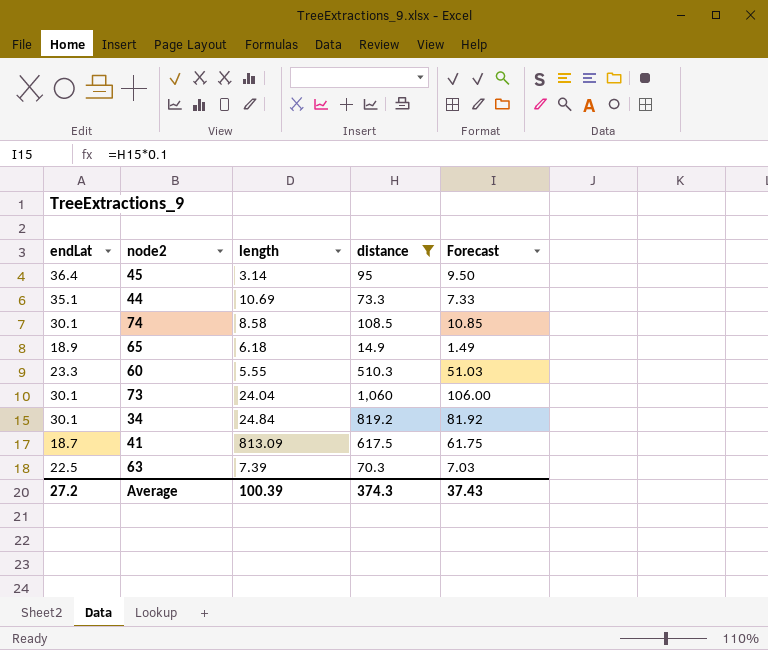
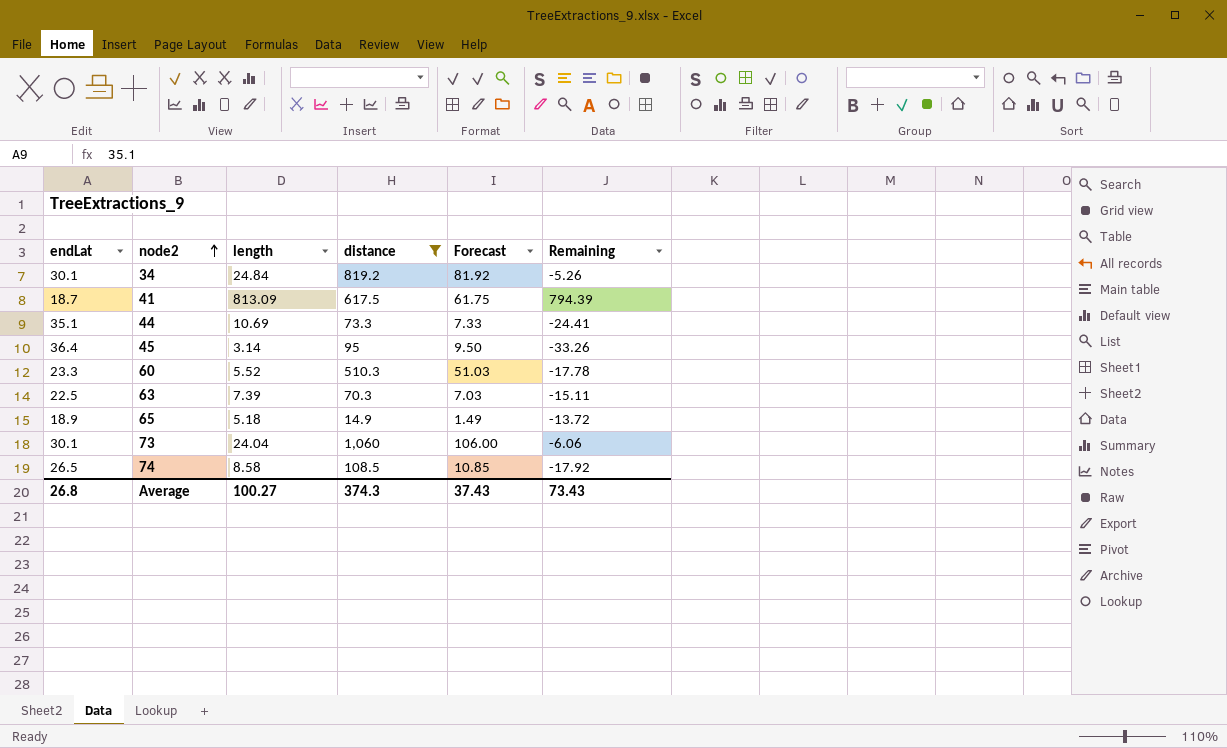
row order: none -> node2 ascending
column Remaining | formula: none -> [length] - [endLat]
60 | length: 5.55 -> 5.52
65 | length: 6.18 -> 5.18
74 | endLat: 30.1 -> 26.5
Average | endLat: 27.2 -> 26.8
Average | length: 100.39 -> 100.27

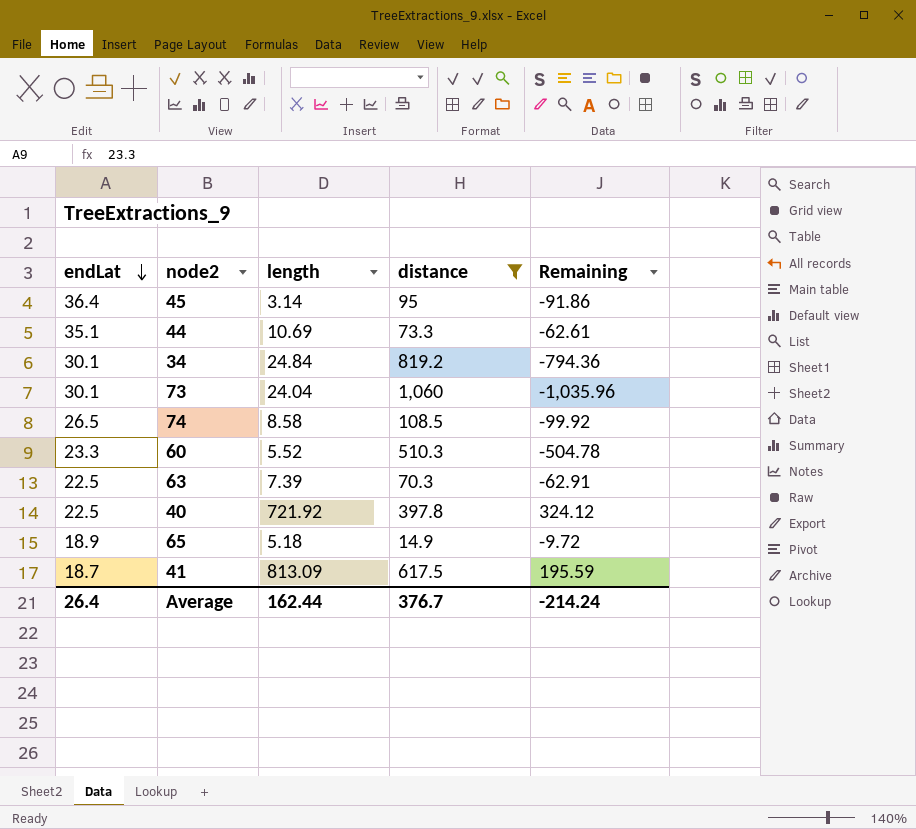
row order: node2 ascending -> endLat descending
column Forecast | formula: [distance] * 0.1 -> none
column Remaining | formula: [length] - [endLat] -> [length] - [distance]
row 40: none -> 22.5 | 721.92 | 397.8 | 324.12
Average | endLat: 26.8 -> 26.4
Average | length: 100.27 -> 162.44
Average | distance: 374.3 -> 376.7
Average | Remaining: 73.43 -> -214.24

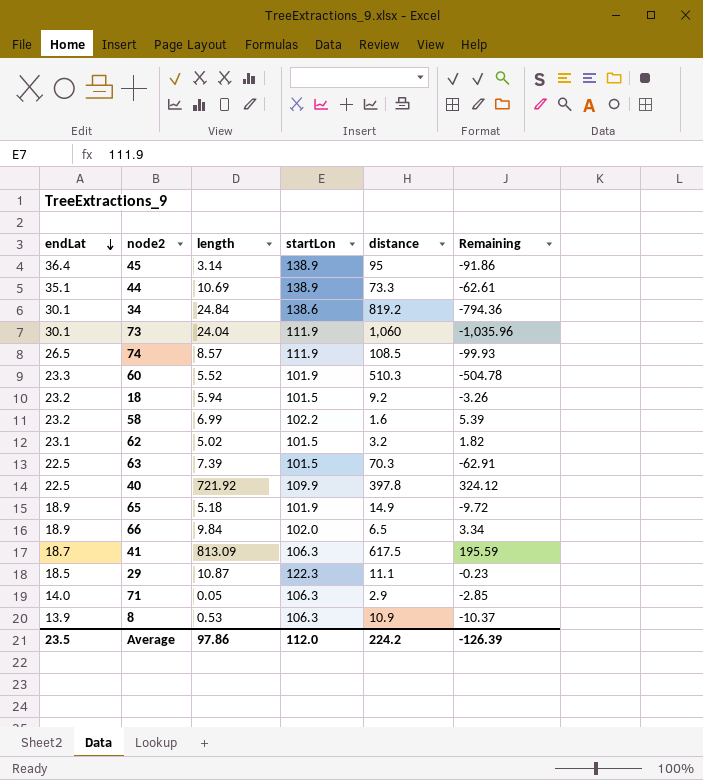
filter: distance >= 14.9 -> none
column startLon | position: none -> 4
74 | length: 8.58 -> 8.57
74 | Remaining: -99.92 -> -99.93
Average | endLat: 26.4 -> 23.5
Average | length: 162.44 -> 97.86
Average | distance: 376.7 -> 224.2
Average | Remaining: -214.24 -> -126.39

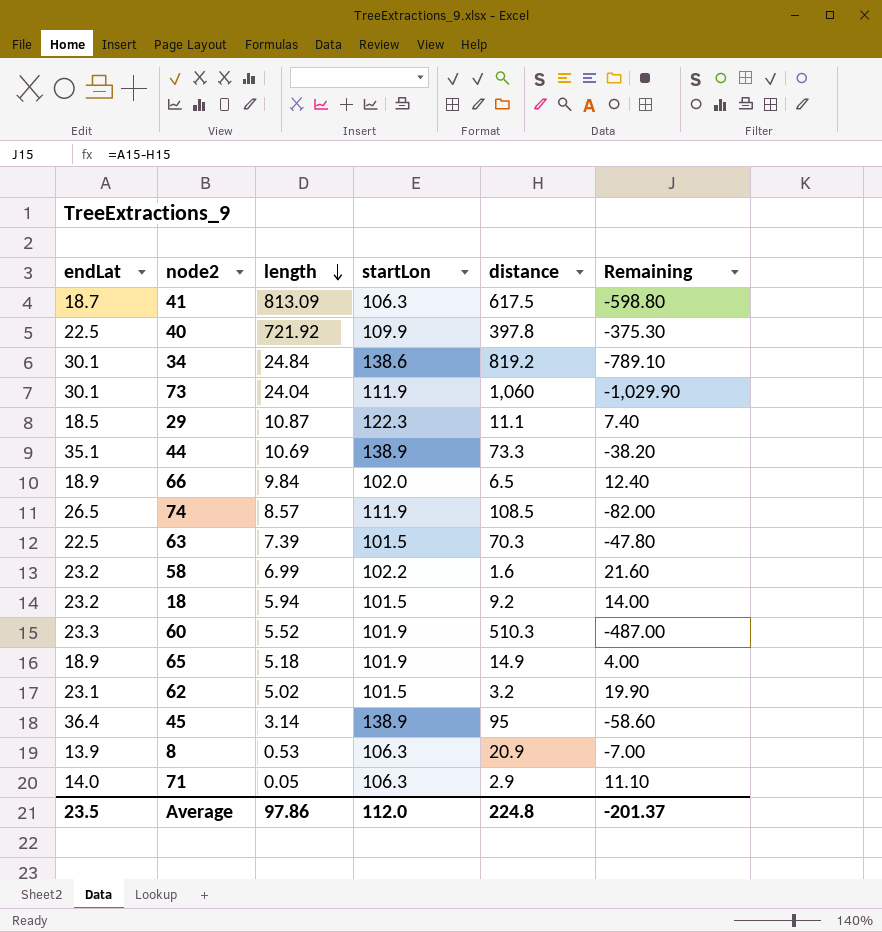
row order: endLat descending -> length descending
column Remaining | formula: [length] - [distance] -> [endLat] - [distance]
8 | distance: 10.9 -> 20.9
Average | distance: 224.2 -> 224.8
Average | Remaining: -126.39 -> -201.37

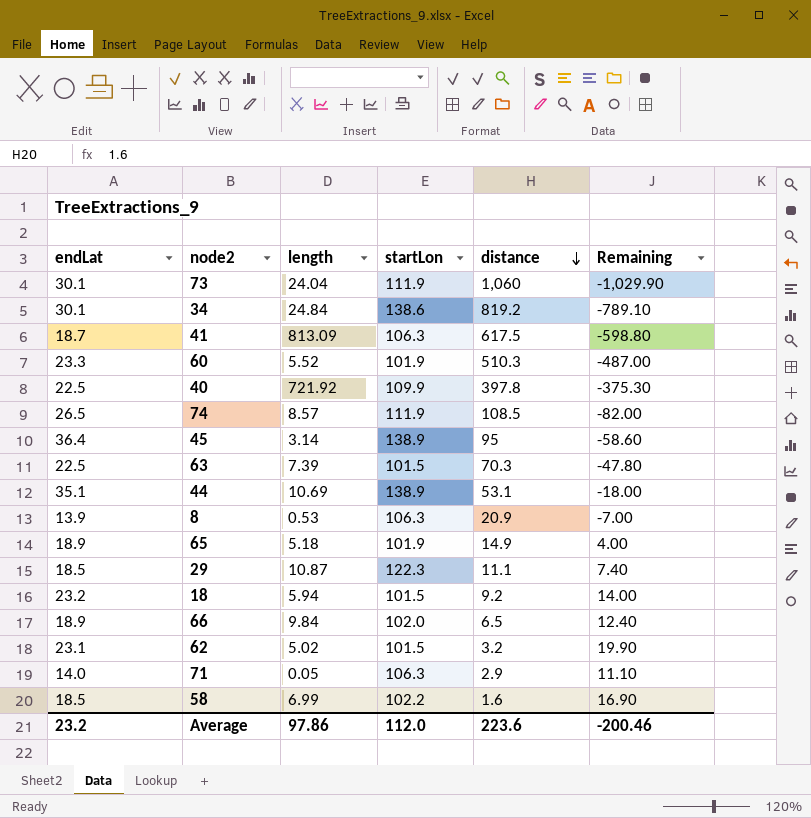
row order: length descending -> distance descending
44 | distance: 73.3 -> 53.1
44 | Remaining: -38.20 -> -18.00
58 | endLat: 23.2 -> 18.5
58 | Remaining: 21.60 -> 16.90
Average | endLat: 23.5 -> 23.2
Average | distance: 224.8 -> 223.6
Average | Remaining: -201.37 -> -200.46

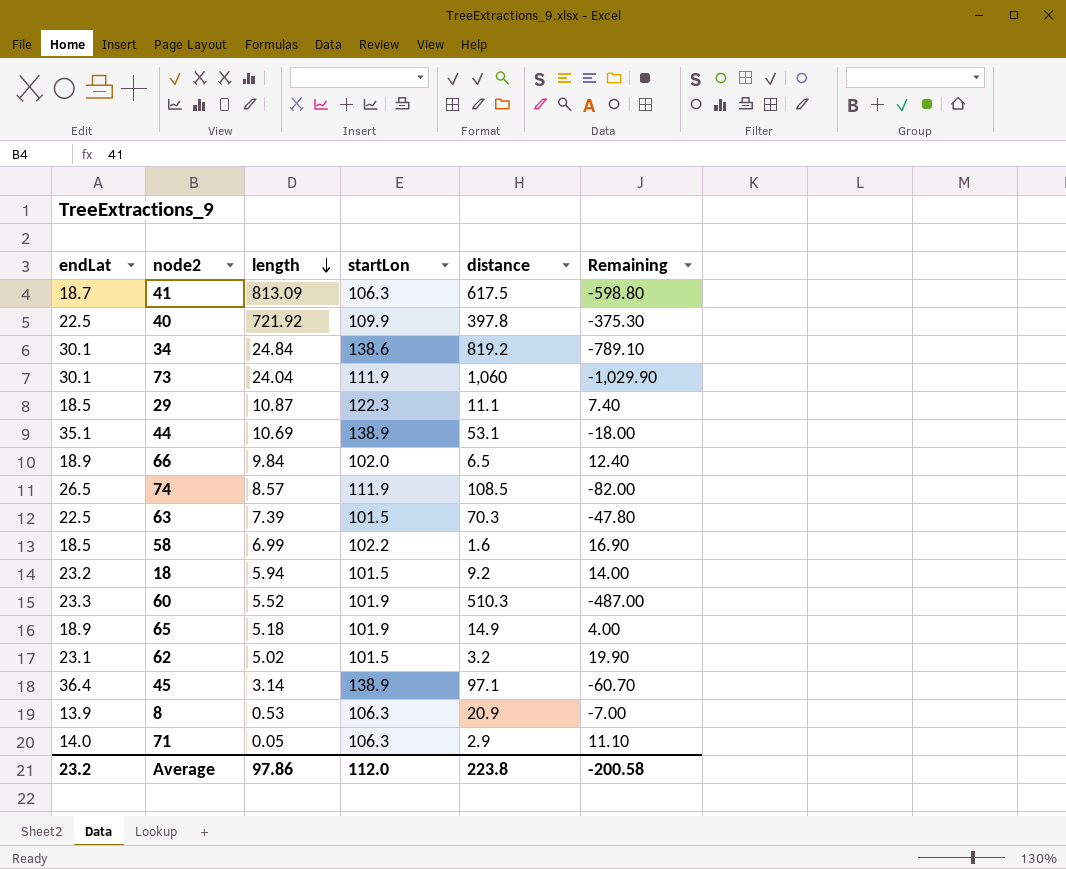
row order: distance descending -> length descending
45 | distance: 95 -> 97.1
45 | Remaining: -58.60 -> -60.70
Average | distance: 223.6 -> 223.8
Average | Remaining: -200.46 -> -200.58

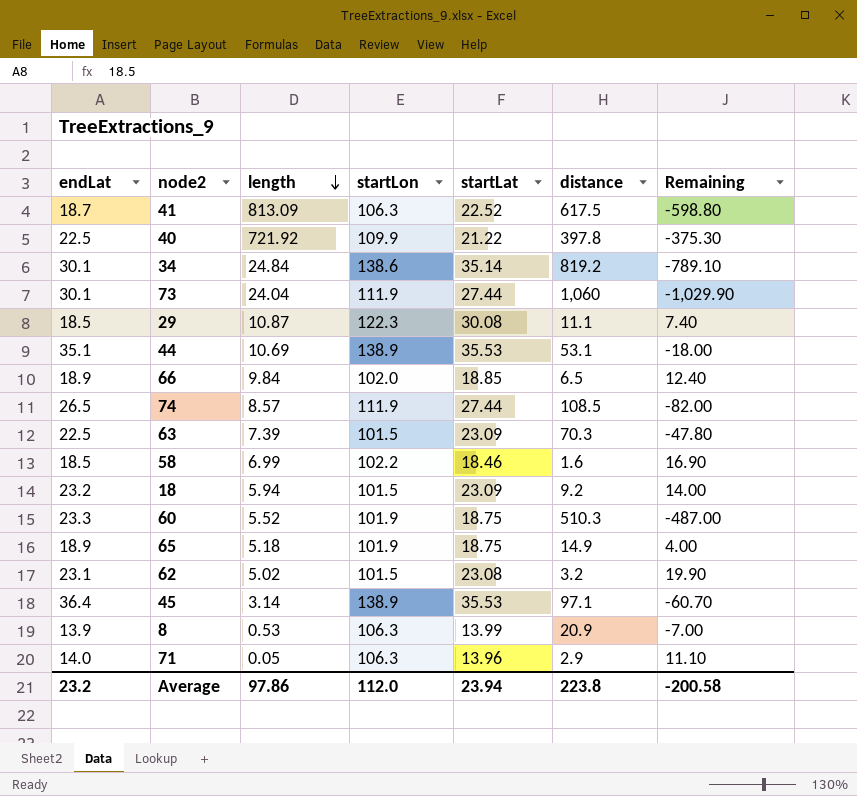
column startLat | position: none -> 5

